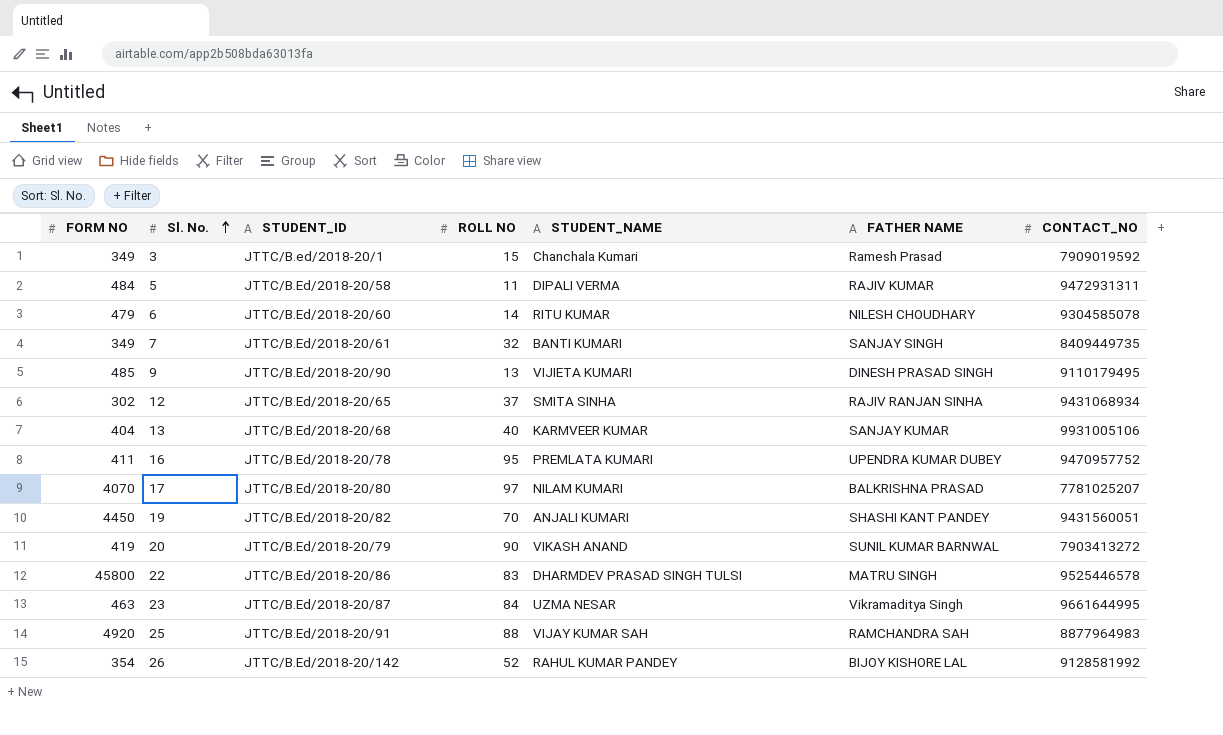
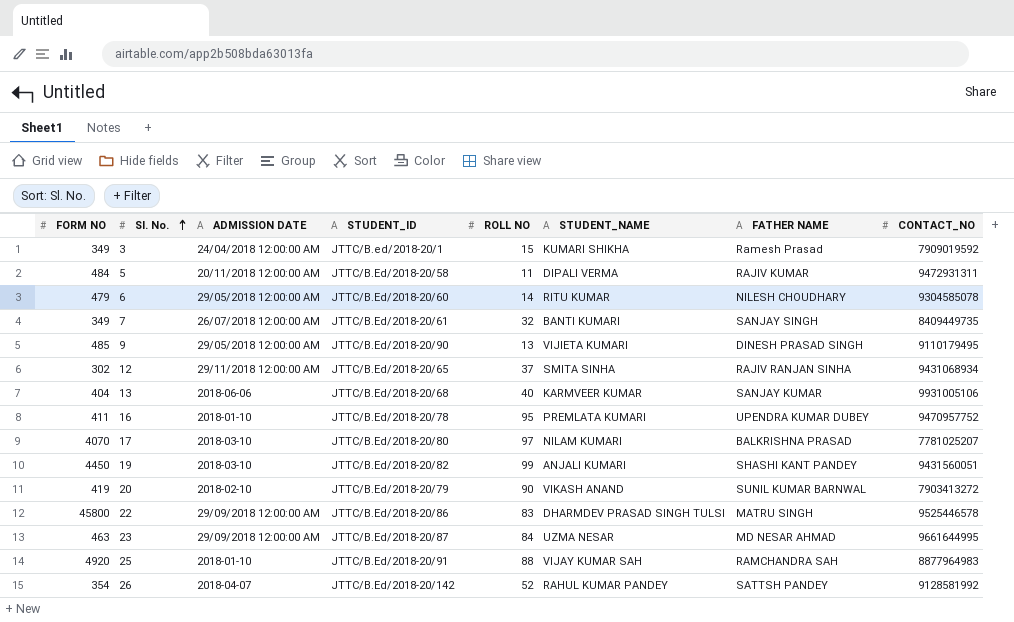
column ADMISSION DATE | position: none -> 3
3 | STUDENT_NAME: Chanchala Kumari -> KUMARI SHIKHA
19 | ROLL NO: 70 -> 99
23 | FATHER NAME: Vikramaditya Singh -> MD NESAR AHMAD
26 | FATHER NAME: BIJOY KISHORE LAL -> SATTSH PANDEY

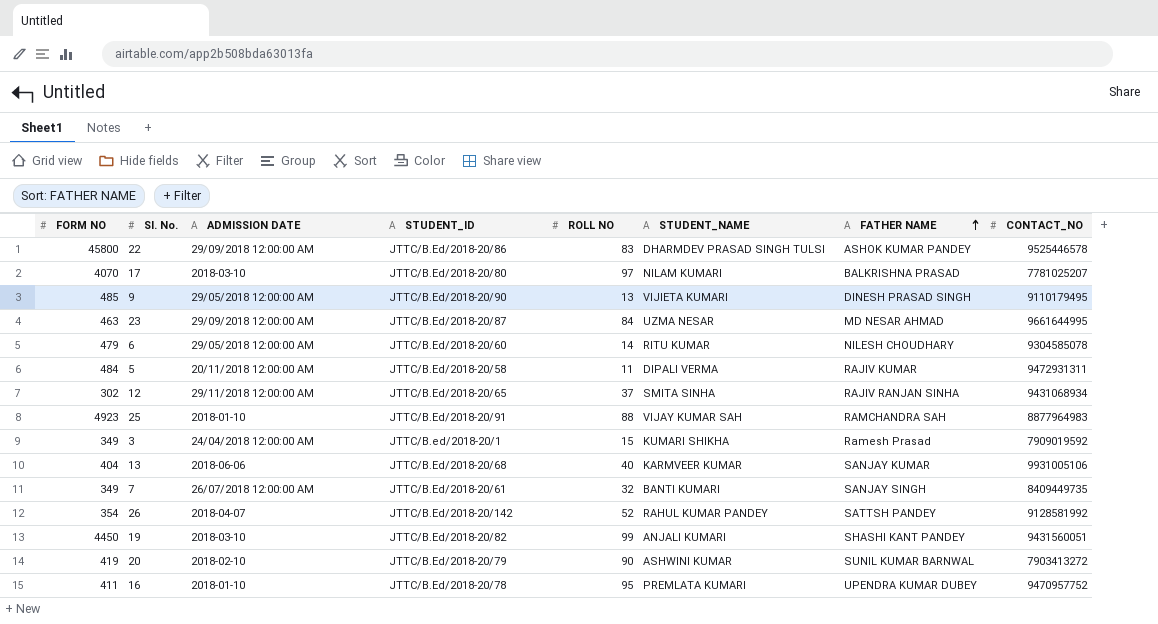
row order: Sl. No. ascending -> FATHER NAME ascending
22 | FATHER NAME: MATRU SINGH -> ASHOK KUMAR PANDEY
25 | FORM NO: 4920 -> 4923
20 | STUDENT_NAME: VIKASH ANAND -> ASHWINI KUMAR

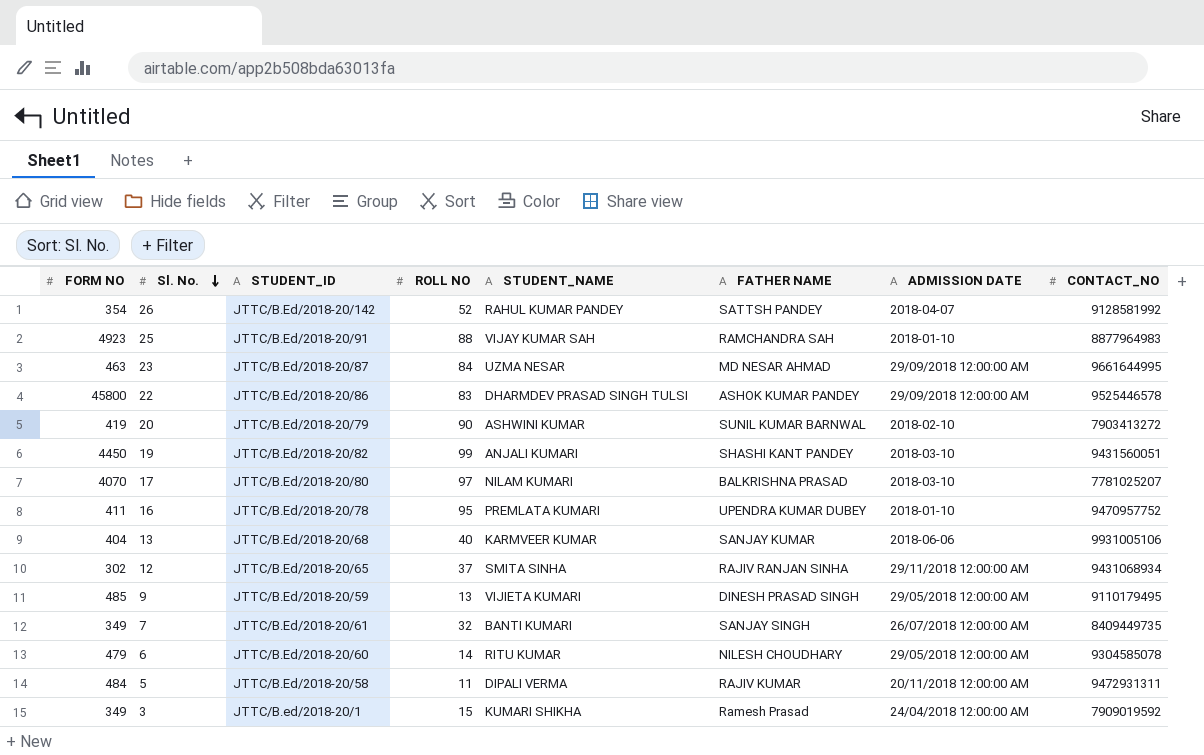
row order: FATHER NAME ascending -> Sl. No. descending
column ADMISSION DATE | position: 3 -> 7
9 | STUDENT_ID: JTTC/B.Ed/2018-20/90 -> JTTC/B.Ed/2018-20/59

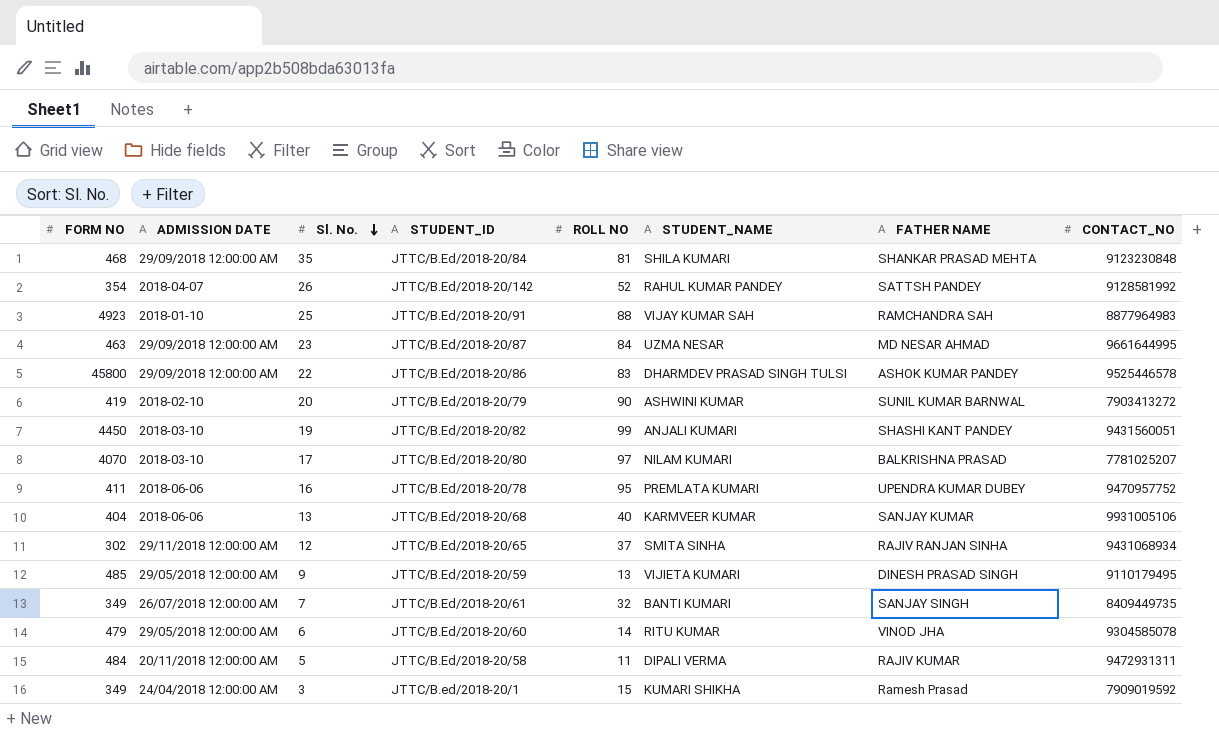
column ADMISSION DATE | position: 7 -> 2
row 35: none -> 468 | 29/09/2018 12:00:00 AM | JTTC/B.Ed/2018-20/84 | 81 | SHILA KUMARI | SHANKAR PRASAD MEHTA | 9123230848
16 | ADMISSION DATE: 2018-01-10 -> 2018-06-06
6 | FATHER NAME: NILESH CHOUDHARY -> VINOD JHA

